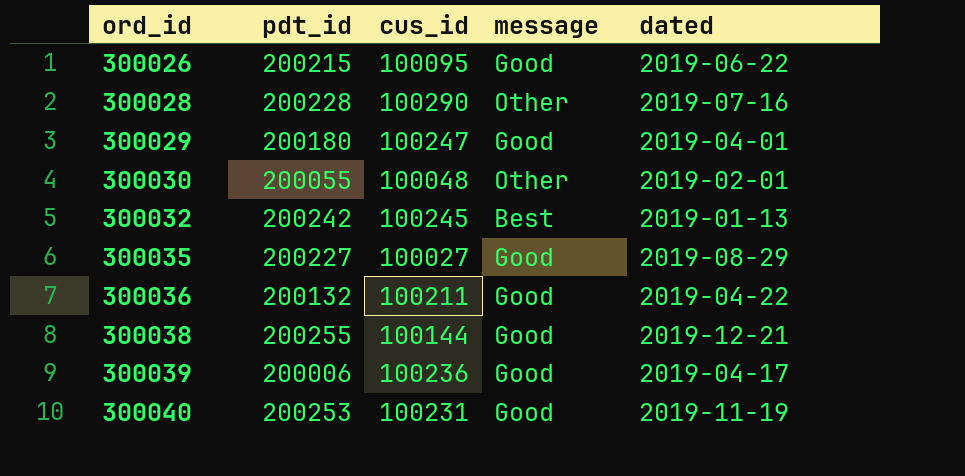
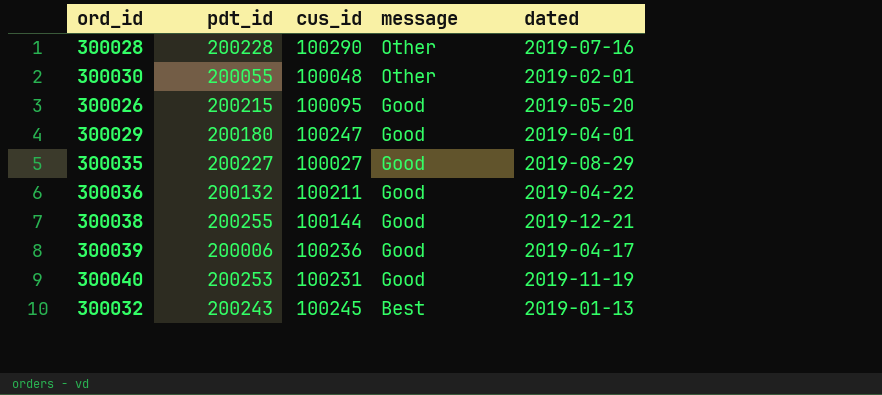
row order: ord_id ascending -> message descending
300026 | dated: 2019-06-22 -> 2019-05-20
300032 | pdt_id: 200242 -> 200243

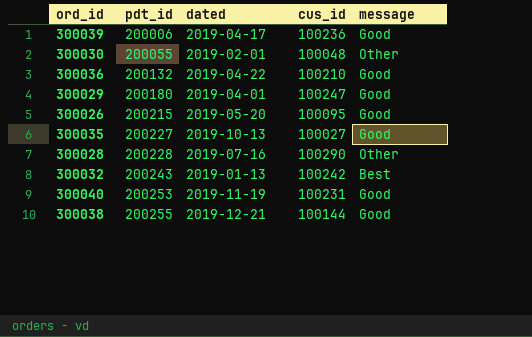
row order: message descending -> pdt_id ascending
column dated | position: 5 -> 3
300036 | cus_id: 100211 -> 100210
300035 | dated: 2019-08-29 -> 2019-10-13
300032 | cus_id: 100245 -> 100242

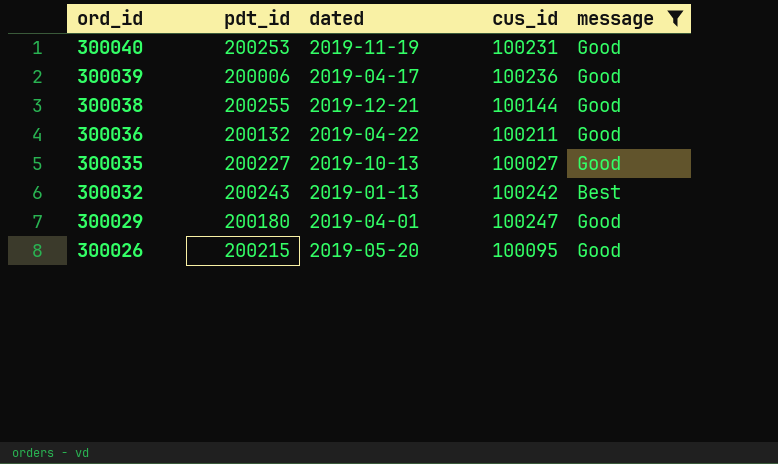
filter: none -> message != Other
row order: pdt_id ascending -> ord_id descending
300036 | cus_id: 100210 -> 100211

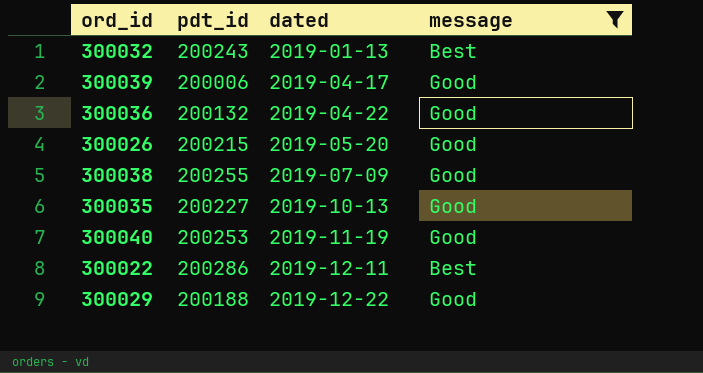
row order: ord_id descending -> dated ascending
column cus_id | position: 4 -> none
300038 | dated: 2019-12-21 -> 2019-07-09
row 300022: none -> 200286 | 2019-12-11 | Best
300029 | pdt_id: 200180 -> 200188
300029 | dated: 2019-04-01 -> 2019-12-22

